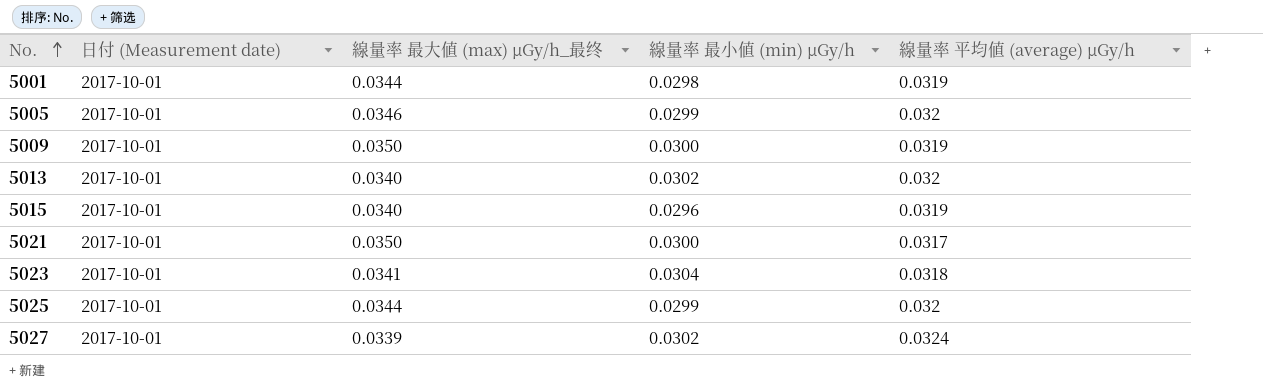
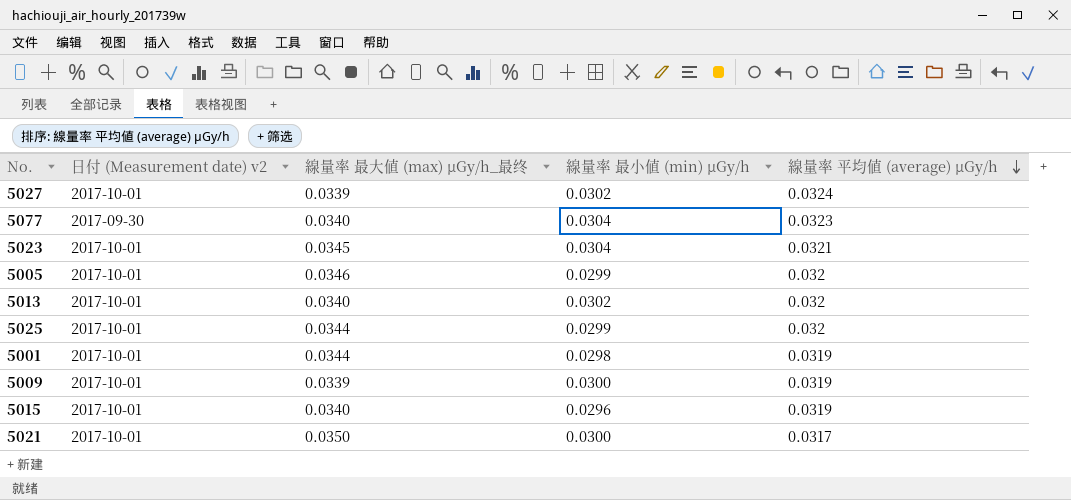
row order: No. ascending -> 線量率 平均値 (average) μGy/h descending
column name: 日付 (Measurement date) -> 日付 (Measurement date) v2
row 5077: none -> 2017-09-30 | 0.0340 | 0.0304 | 0.0323
5023 | 線量率 最大値 (max) μGy/h_最终: 0.0341 -> 0.0345
5023 | 線量率 平均値 (average) μGy/h: 0.0318 -> 0.0321
5009 | 線量率 最大値 (max) μGy/h_最终: 0.0350 -> 0.0339

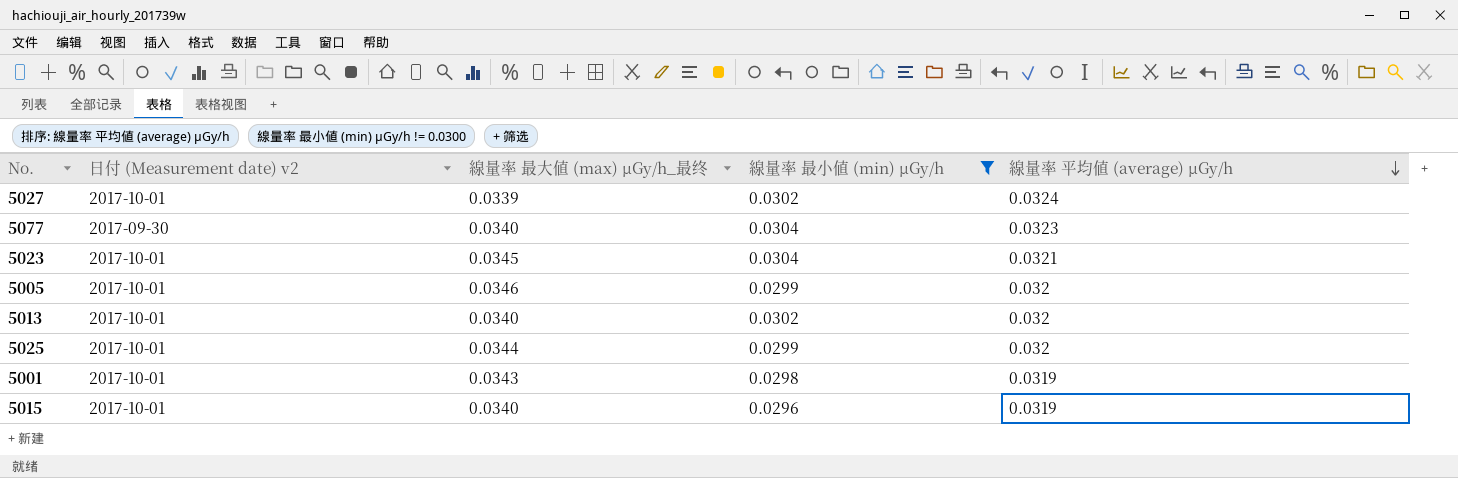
filter: none -> 線量率 最小値 (min) μGy/h != 0.0300
5001 | 線量率 最大値 (max) μGy/h_最终: 0.0344 -> 0.0343

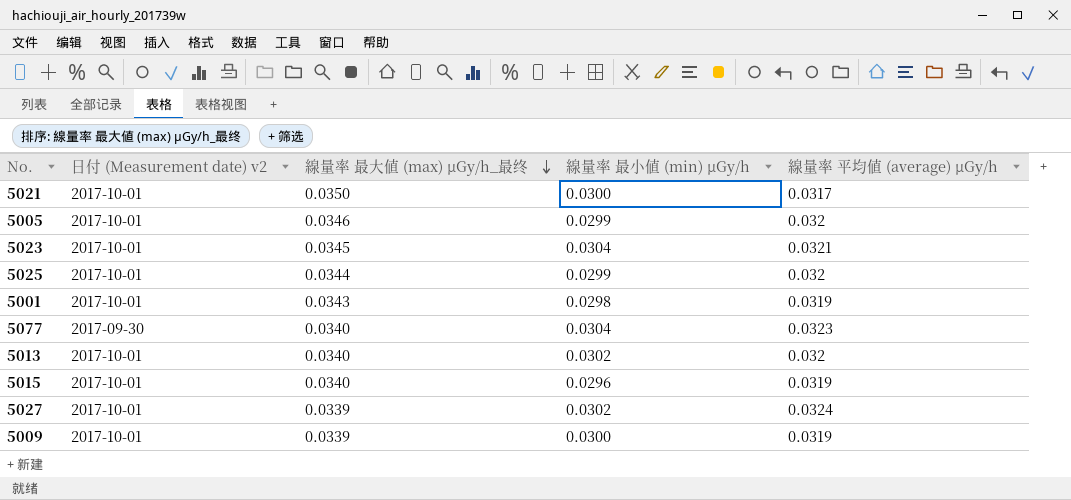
filter: 線量率 最小値 (min) μGy/h != 0.0300 -> none
row order: 線量率 平均値 (average) μGy/h descending -> 線量率 最大値 (max) μGy/h_最终 descending

